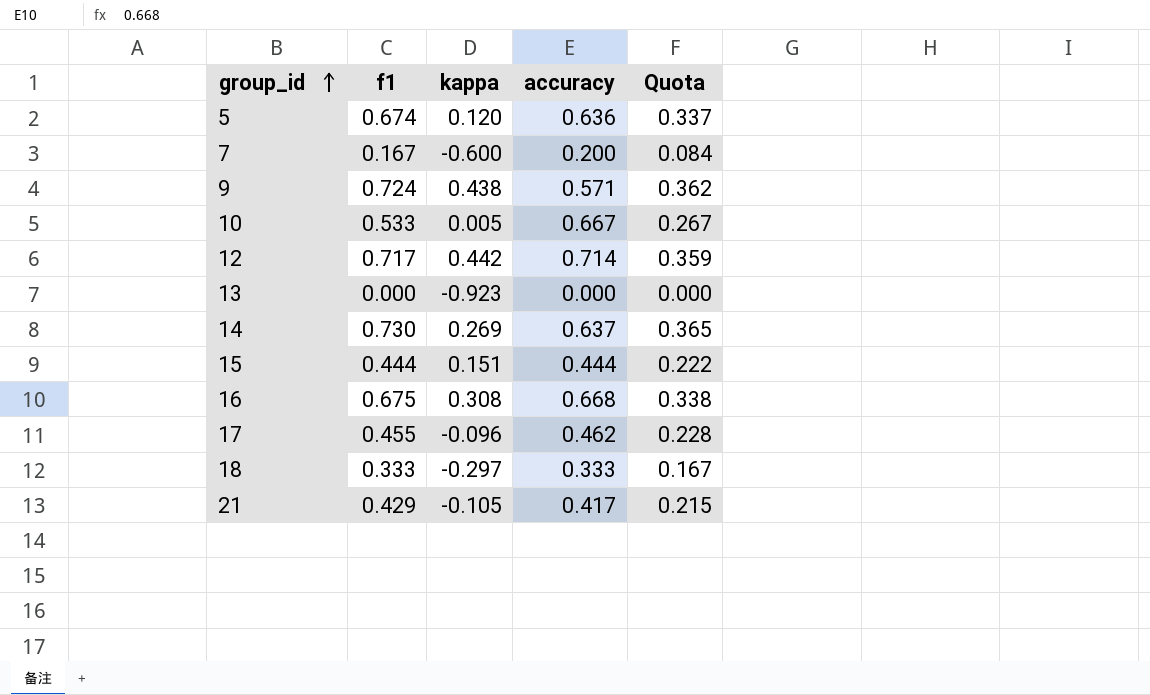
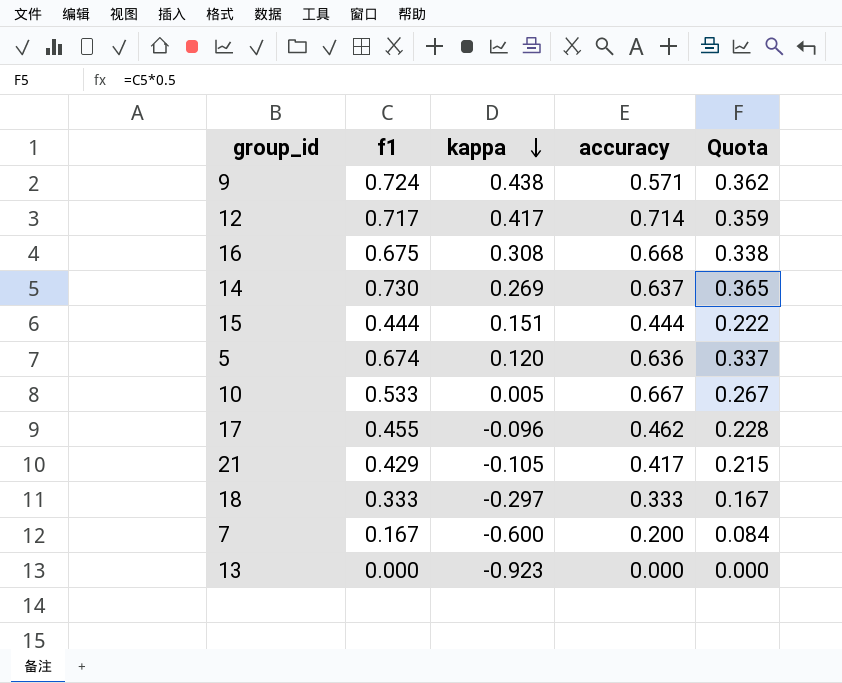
row order: group_id ascending -> kappa descending
12 | kappa: 0.442 -> 0.417

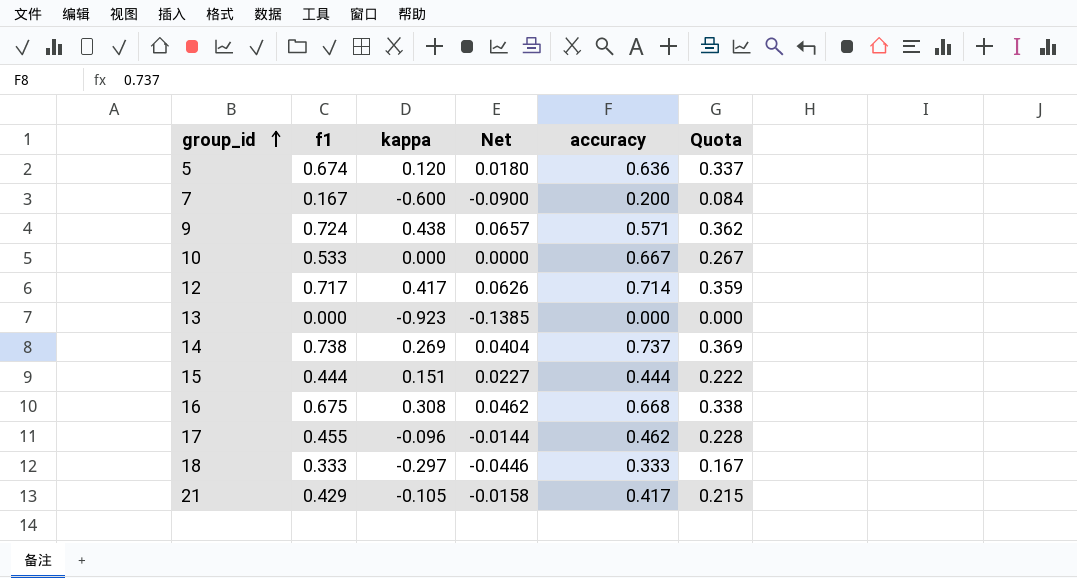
row order: kappa descending -> group_id ascending
column Net | formula: none -> [kappa] * 0.15
10 | kappa: 0.005 -> 0.000
14 | f1: 0.730 -> 0.738
14 | accuracy: 0.637 -> 0.737
14 | Quota: 0.365 -> 0.369

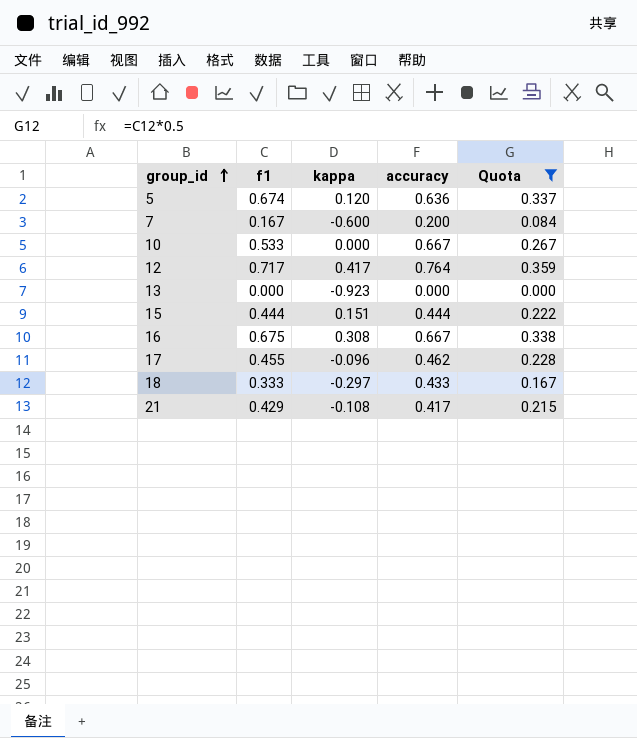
filter: none -> Quota <= 0.359
column Net | formula: [kappa] * 0.15 -> none
12 | accuracy: 0.714 -> 0.764
16 | accuracy: 0.668 -> 0.667
18 | accuracy: 0.333 -> 0.433
21 | kappa: -0.105 -> -0.108

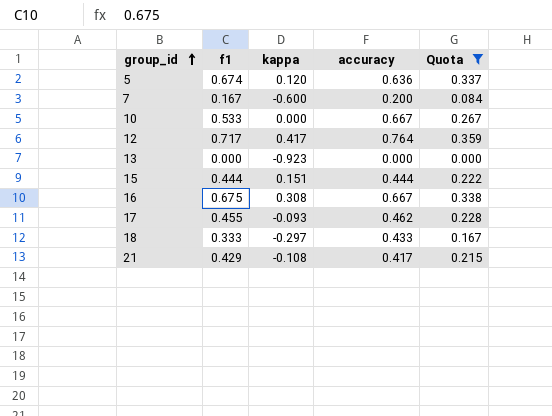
17 | kappa: -0.096 -> -0.093

